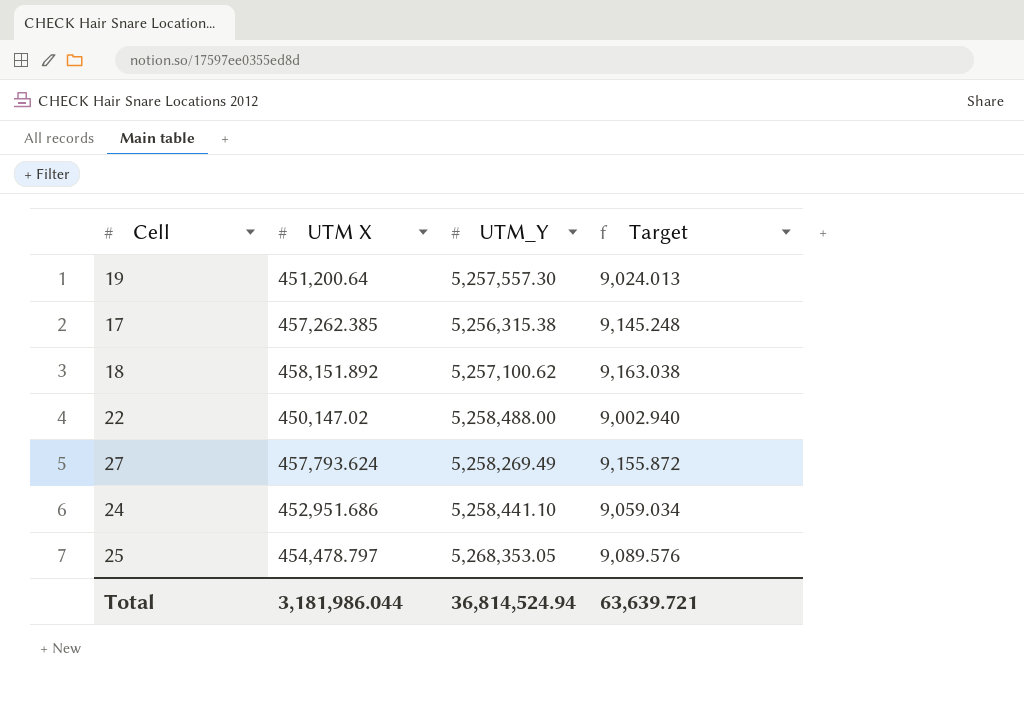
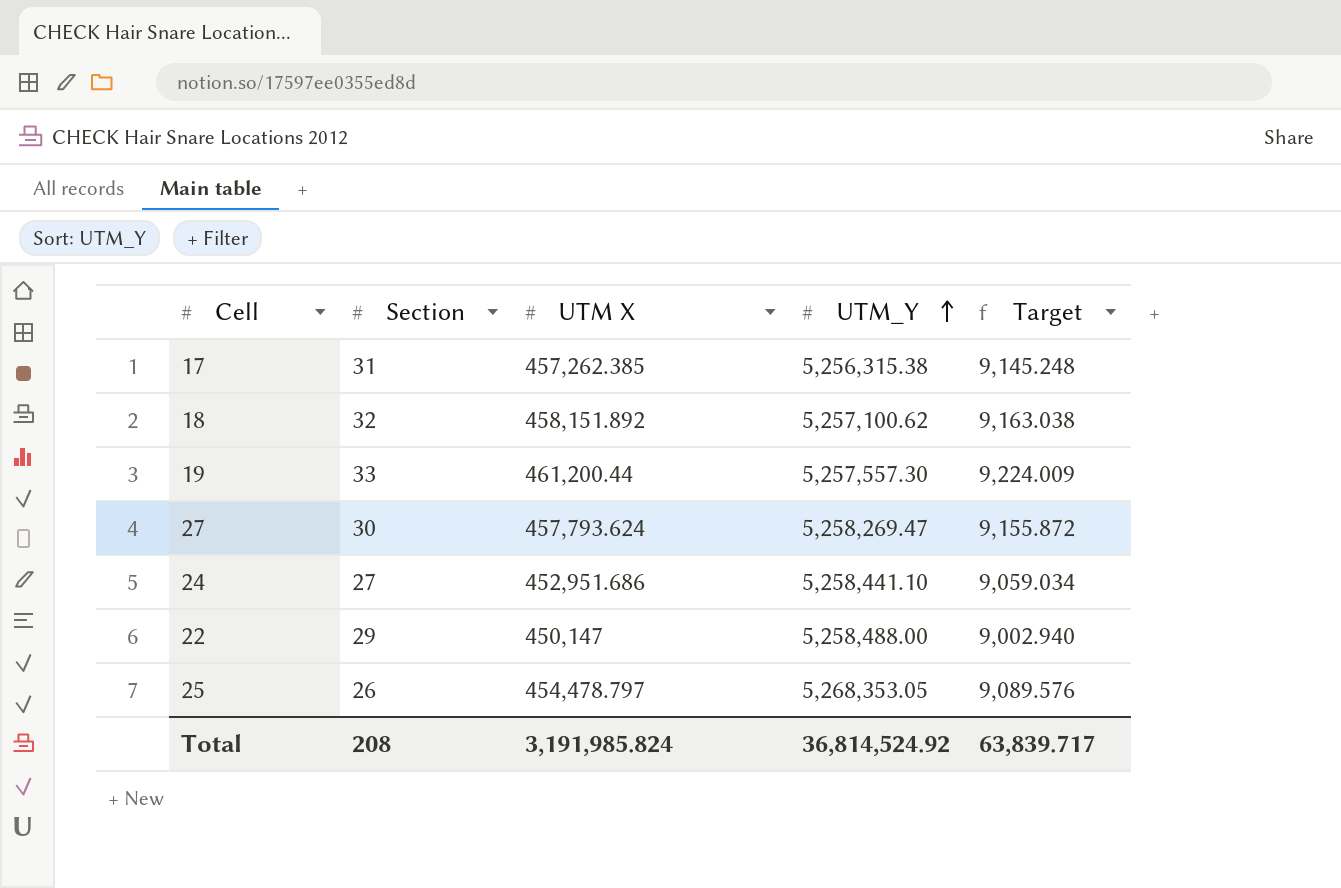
row order: none -> UTM_Y ascending
column Section | position: none -> 2
19 | UTM X: 451,200.64 -> 461,200.44
19 | Target: 9,024.013 -> 9,224.009
27 | UTM_Y: 5,258,269.49 -> 5,258,269.47
22 | UTM X: 450,147.02 -> 450,147
Total | UTM X: 3,181,986.044 -> 3,191,985.824
Total | UTM_Y: 36,814,524.94 -> 36,814,524.92
Total | Target: 63,639.721 -> 63,839.717

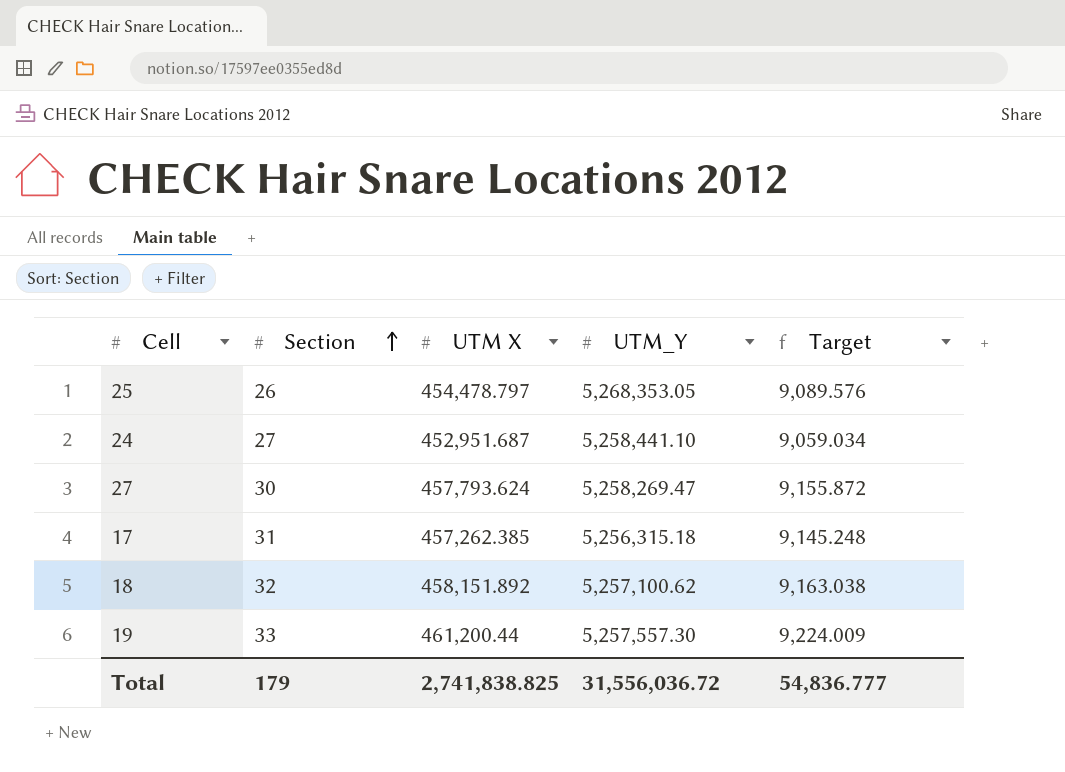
row order: UTM_Y ascending -> Section ascending
row 22: 29 | 450,147 | 5,258,488.00 | 9,002.940 -> none
24 | UTM X: 452,951.686 -> 452,951.687
17 | UTM_Y: 5,256,315.38 -> 5,256,315.18
Total | Section: 208 -> 179
Total | UTM X: 3,191,985.824 -> 2,741,838.825
Total | UTM_Y: 36,814,524.92 -> 31,556,036.72
Total | Target: 63,839.717 -> 54,836.777

